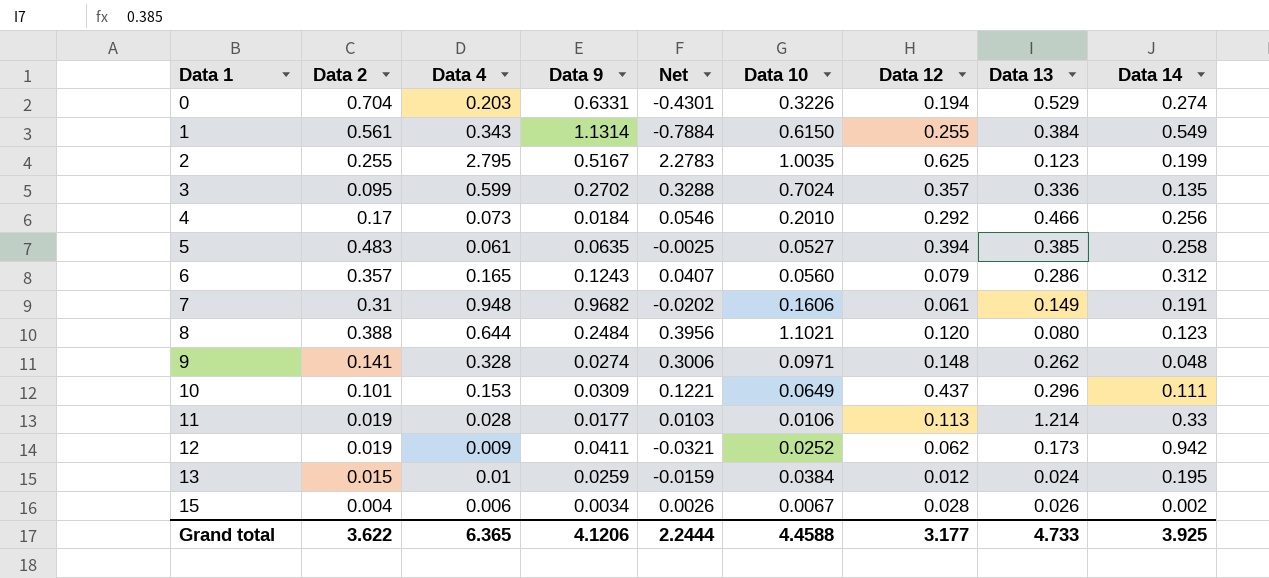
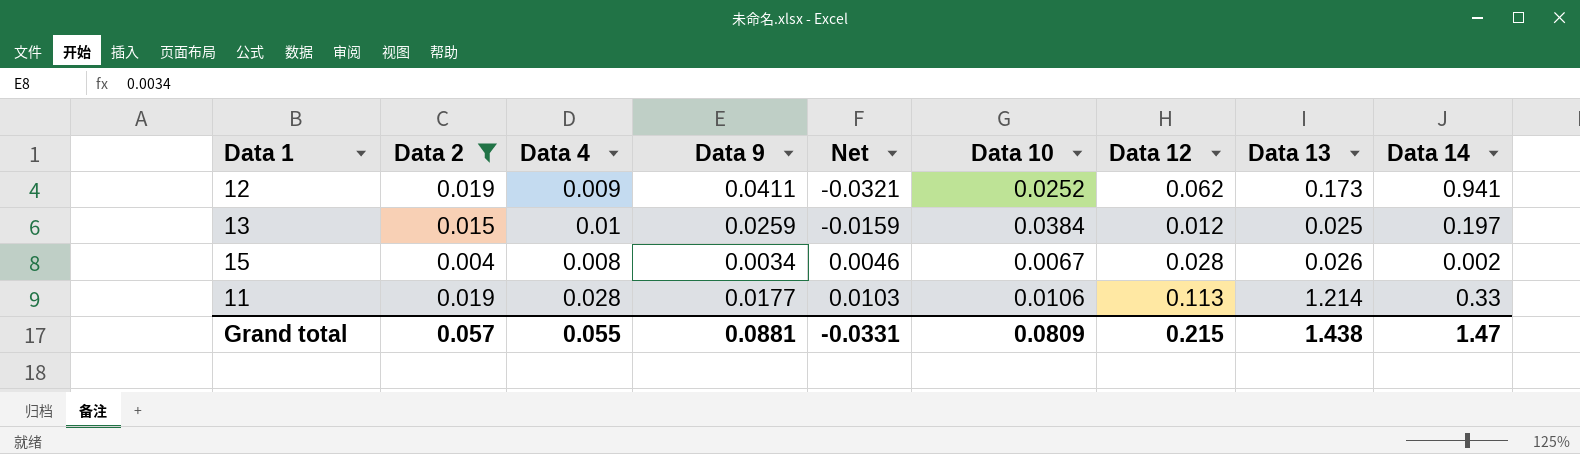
filter: none -> Data 2 <= 0.019
row order: Data 1 ascending -> Net ascending
12 | Data 14: 0.942 -> 0.941
13 | Data 13: 0.024 -> 0.025
13 | Data 14: 0.195 -> 0.197
15 | Data 4: 0.006 -> 0.008
15 | Net: 0.0026 -> 0.0046
Grand total | Data 2: 3.622 -> 0.057
Grand total | Data 4: 6.365 -> 0.055
Grand total | Data 9: 4.1206 -> 0.0881
Grand total | Net: 2.2444 -> -0.0331
Grand total | Data 10: 4.4588 -> 0.0809
Grand total | Data 12: 3.177 -> 0.215
Grand total | Data 13: 4.733 -> 1.438
Grand total | Data 14: 3.925 -> 1.47

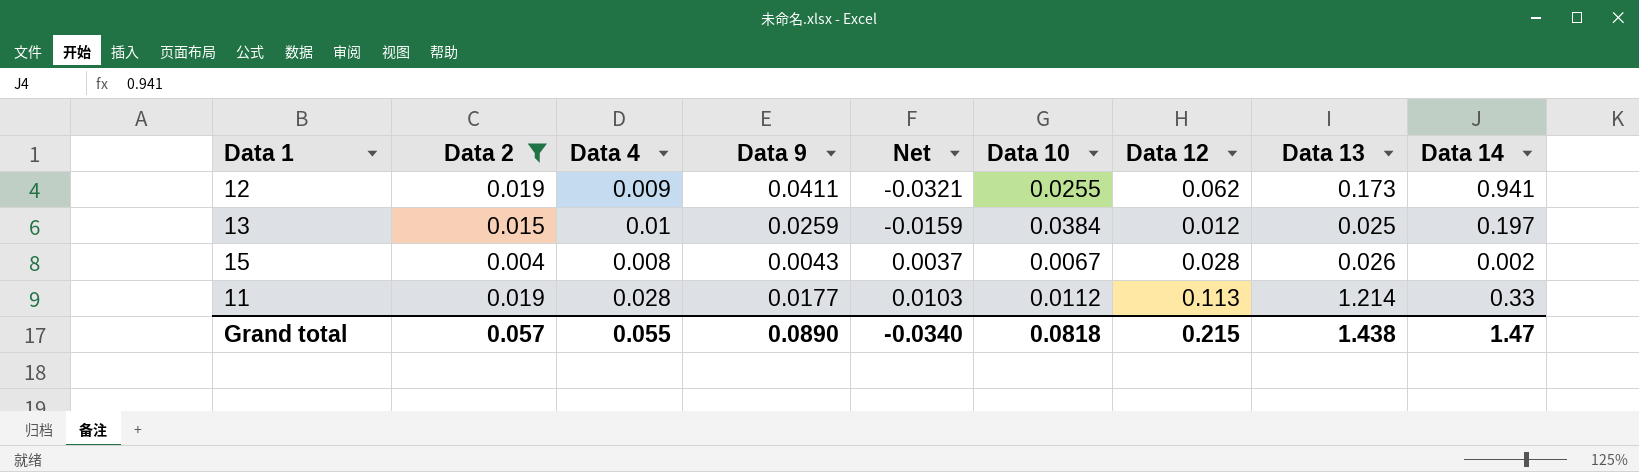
12 | Data 10: 0.0252 -> 0.0255
15 | Data 9: 0.0034 -> 0.0043
15 | Net: 0.0046 -> 0.0037
11 | Data 10: 0.0106 -> 0.0112
Grand total | Data 9: 0.0881 -> 0.0890
Grand total | Net: -0.0331 -> -0.0340
Grand total | Data 10: 0.0809 -> 0.0818

